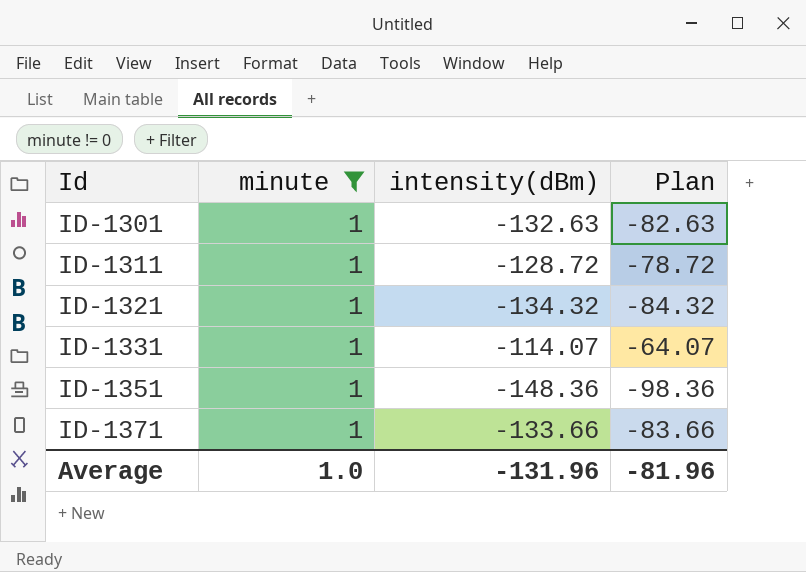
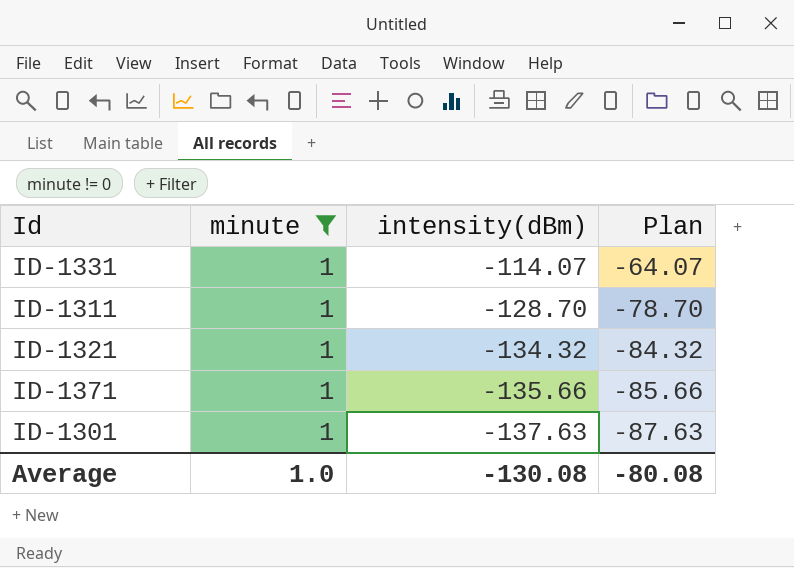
row order: Id ascending -> intensity(dBm) descending
row ID-1351: 1 | -148.36 | -98.36 -> none
ID-1311 | intensity(dBm): -128.72 -> -128.70
ID-1311 | Plan: -78.72 -> -78.70
ID-1371 | intensity(dBm): -133.66 -> -135.66
ID-1371 | Plan: -83.66 -> -85.66
ID-1301 | intensity(dBm): -132.63 -> -137.63
ID-1301 | Plan: -82.63 -> -87.63
Average | intensity(dBm): -131.96 -> -130.08
Average | Plan: -81.96 -> -80.08

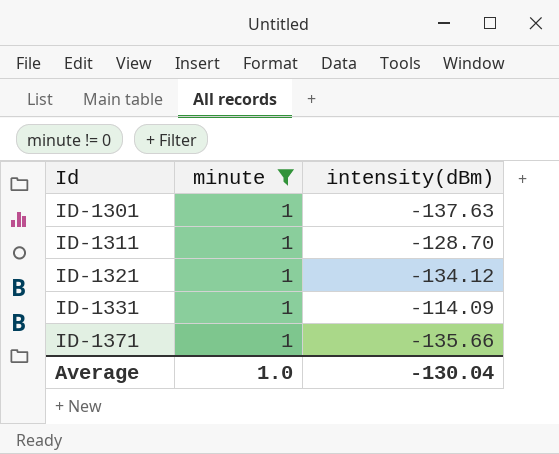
row order: intensity(dBm) descending -> Id ascending
column Plan | formula: [intensity(dBm)] + 50 -> none
ID-1321 | intensity(dBm): -134.32 -> -134.12
ID-1331 | intensity(dBm): -114.07 -> -114.09
Average | intensity(dBm): -130.08 -> -130.04

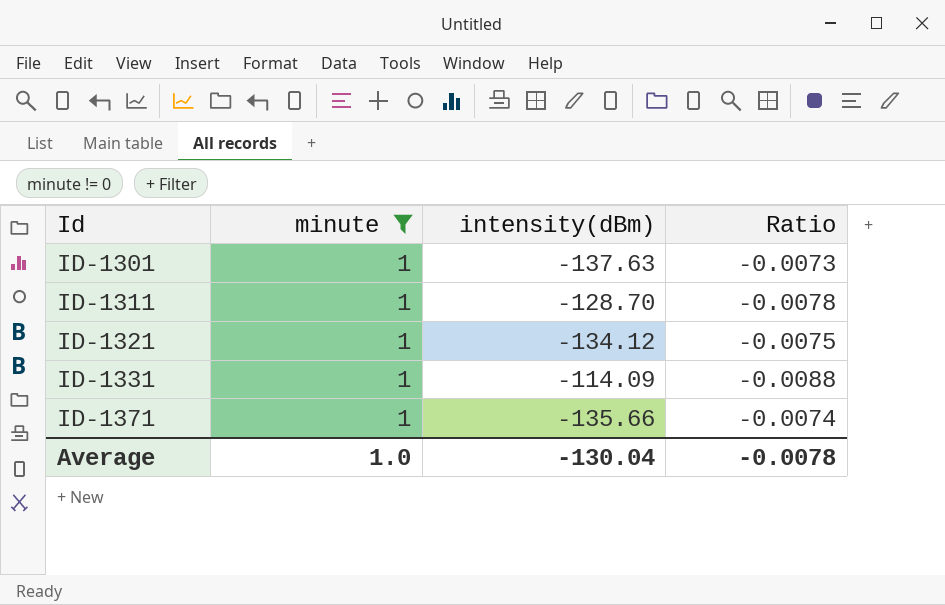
column Ratio | formula: none -> [minute] / [intensity(dBm)]

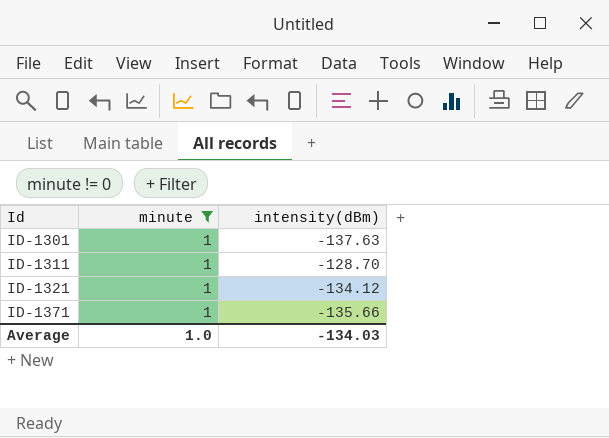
column Ratio | formula: [minute] / [intensity(dBm)] -> none
row ID-1331: 1 | -114.09 | -0.0088 -> none
Average | intensity(dBm): -130.04 -> -134.03

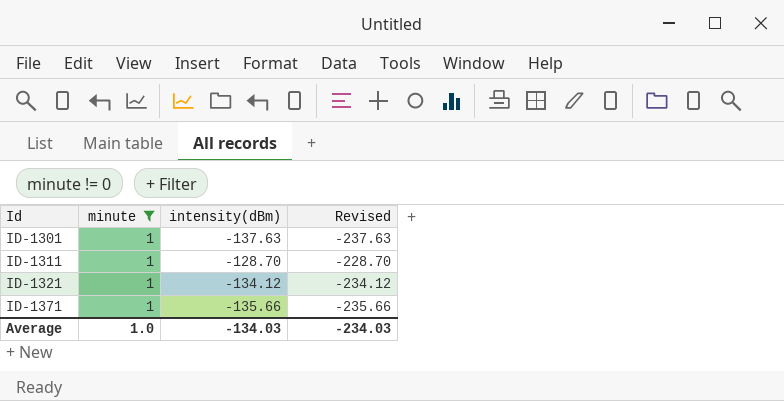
column Revised | formula: none -> [intensity(dBm)] - 100

